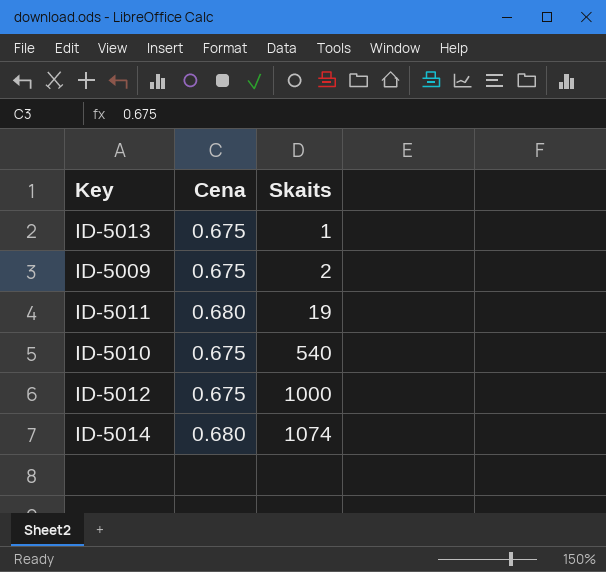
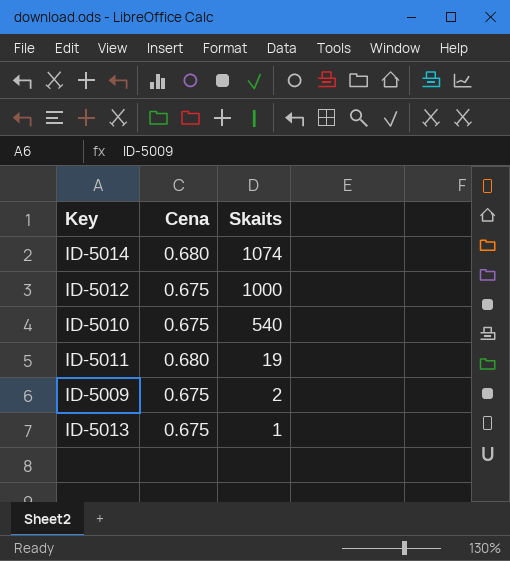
row order: Skaits ascending -> Skaits descending

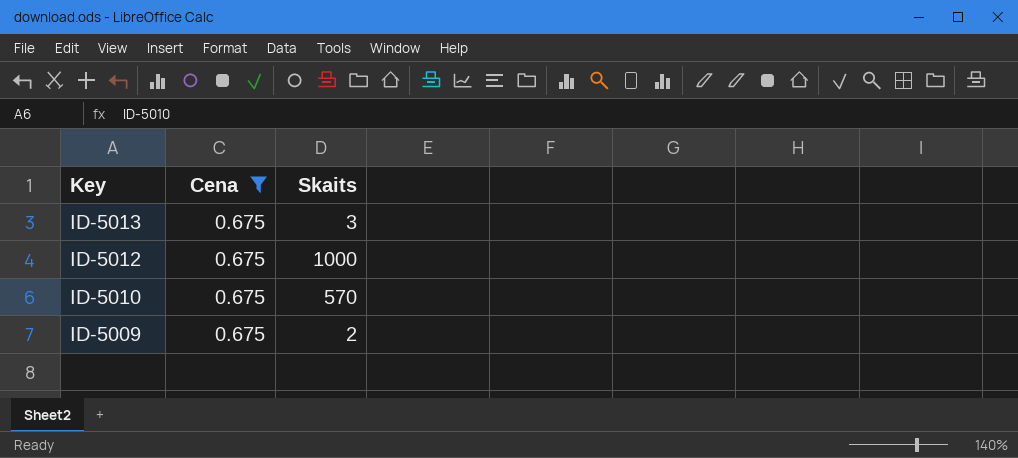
filter: none -> Cena = 0.675
row order: Skaits descending -> Key descending
ID-5013 | Skaits: 1 -> 3
ID-5010 | Skaits: 540 -> 570

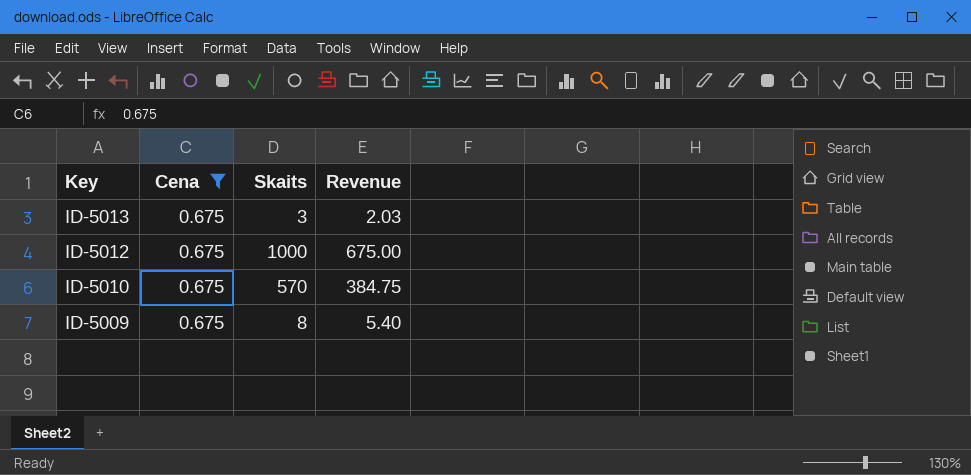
column Revenue | formula: none -> [Cena] * [Skaits]
ID-5009 | Skaits: 2 -> 8

